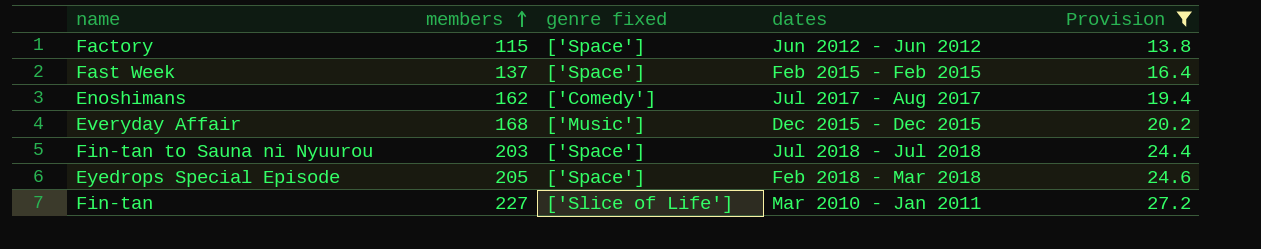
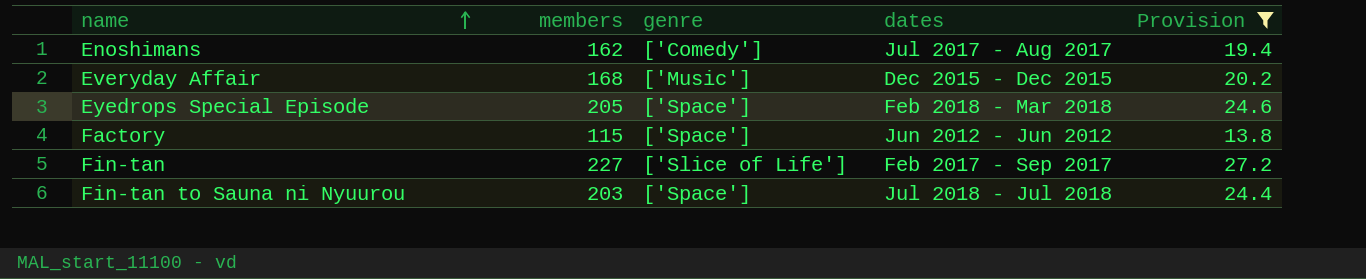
row order: members ascending -> name ascending
column name: genre fixed -> genre
row Fast Week: 137 | ['Space'] | Feb 2015 - Feb 2015 | 16.4 -> none
Fin-tan | dates: Mar 2010 - Jan 2011 -> Feb 2017 - Sep 2017

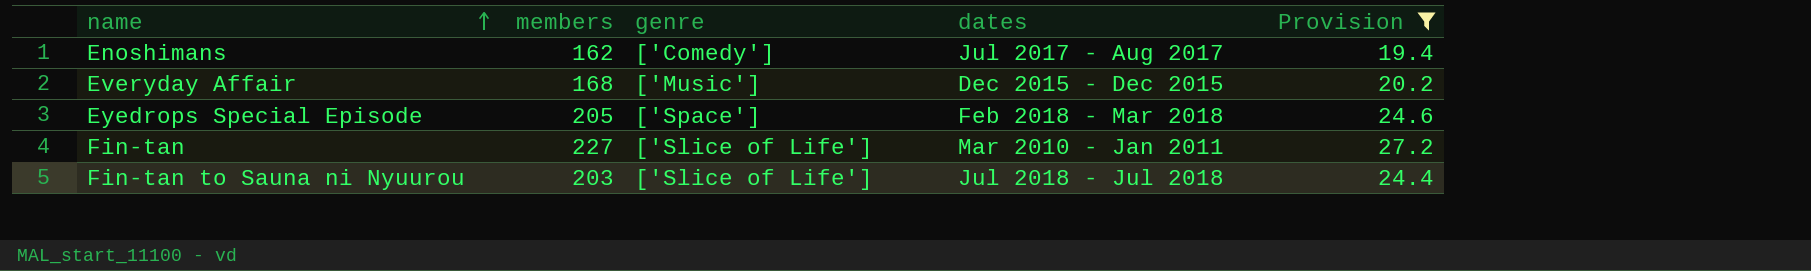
row Factory: 115 | ['Space'] | Jun 2012 - Jun 2012 | 13.8 -> none
Fin-tan | dates: Feb 2017 - Sep 2017 -> Mar 2010 - Jan 2011
Fin-tan to Sauna ni Nyuurou | genre: ['Space'] -> ['Slice of Life']

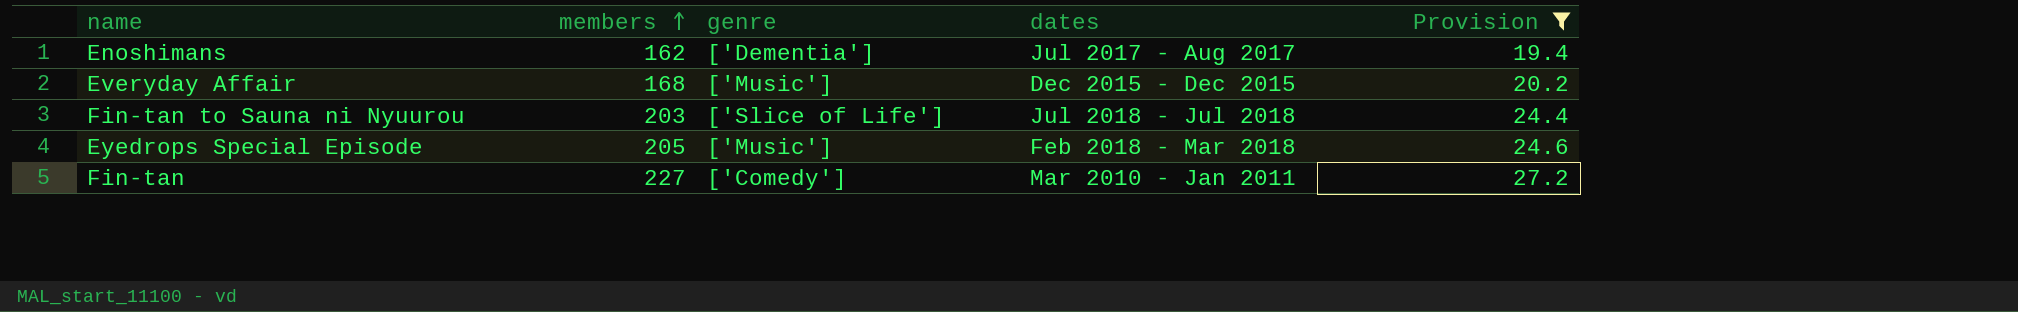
row order: name ascending -> members ascending
Enoshimans | genre: ['Comedy'] -> ['Dementia']
Eyedrops Special Episode | genre: ['Space'] -> ['Music']
Fin-tan | genre: ['Slice of Life'] -> ['Comedy']

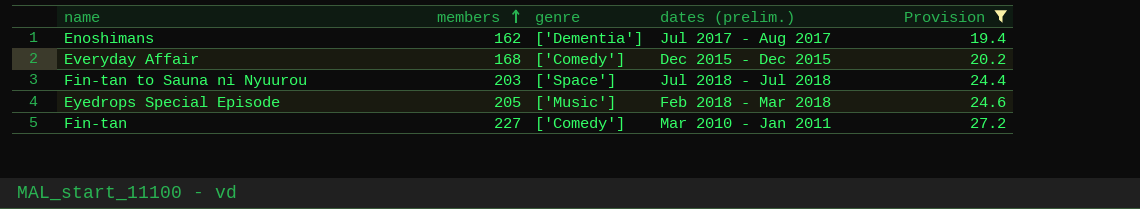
column name: dates -> dates (prelim.)
Everyday Affair | genre: ['Music'] -> ['Comedy']
Fin-tan to Sauna ni Nyuurou | genre: ['Slice of Life'] -> ['Space']

